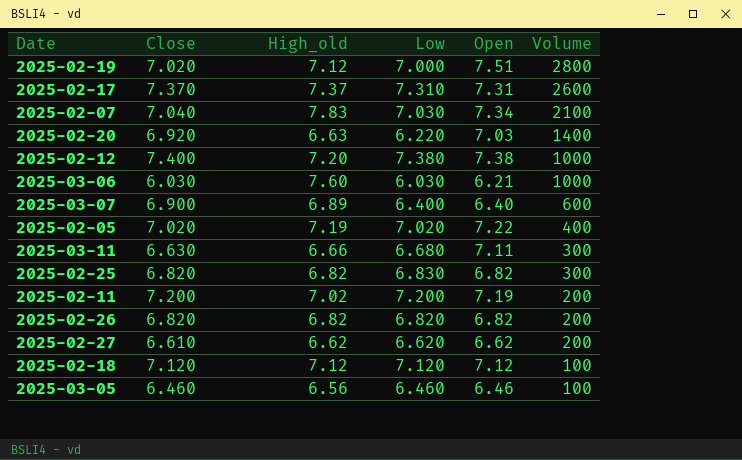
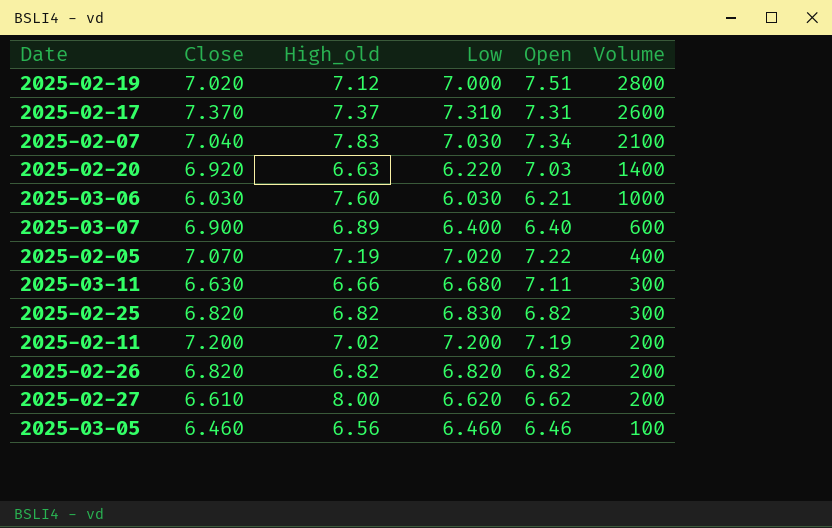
row 2025-02-12: 7.400 | 7.20 | 7.380 | 7.38 | 1000 -> none
row 2025-02-18: 7.120 | 7.12 | 7.120 | 7.12 | 100 -> none
2025-02-05 | Close: 7.020 -> 7.070
2025-02-27 | High_old: 6.62 -> 8.00

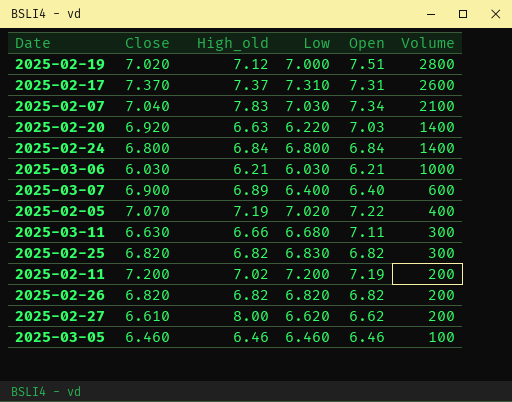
row 2025-02-24: none -> 6.800 | 6.84 | 6.800 | 6.84 | 1400
2025-03-06 | High_old: 7.60 -> 6.21
2025-03-05 | High_old: 6.56 -> 6.46

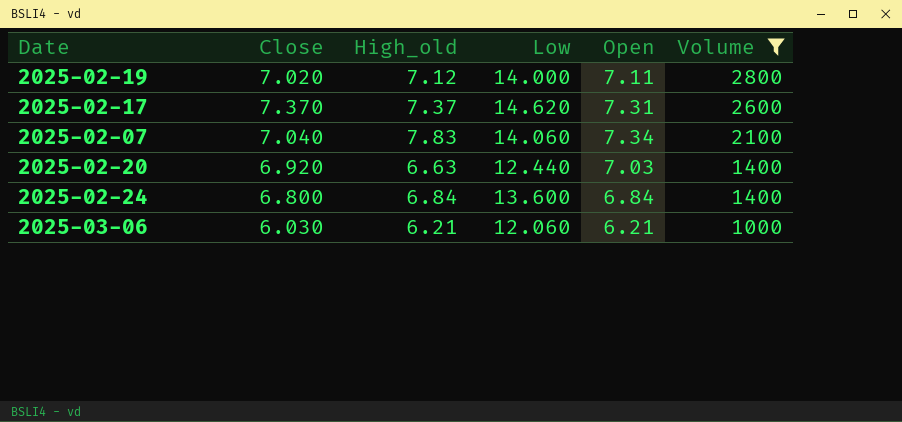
filter: none -> Volume >= 1000
2025-02-19 | Low: 7.000 -> 14.000
2025-02-19 | Open: 7.51 -> 7.11
2025-02-17 | Low: 7.310 -> 14.620
2025-02-07 | Low: 7.030 -> 14.060
2025-02-20 | Low: 6.220 -> 12.440
2025-02-24 | Low: 6.800 -> 13.600
2025-03-06 | Low: 6.030 -> 12.060

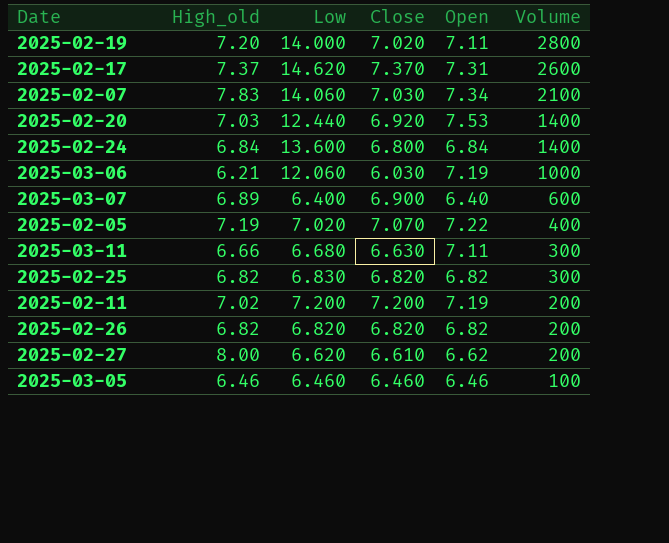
filter: Volume >= 1000 -> none
column Close | position: 2 -> 4
2025-02-19 | High_old: 7.12 -> 7.20
2025-02-07 | Close: 7.040 -> 7.030
2025-02-20 | High_old: 6.63 -> 7.03
2025-02-20 | Open: 7.03 -> 7.53
2025-03-06 | Open: 6.21 -> 7.19

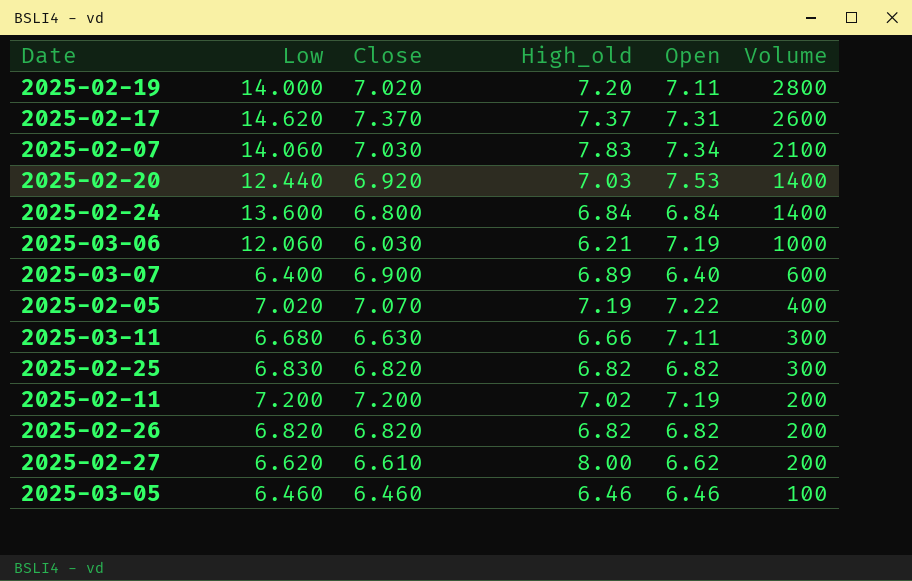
column High_old | position: 2 -> 4

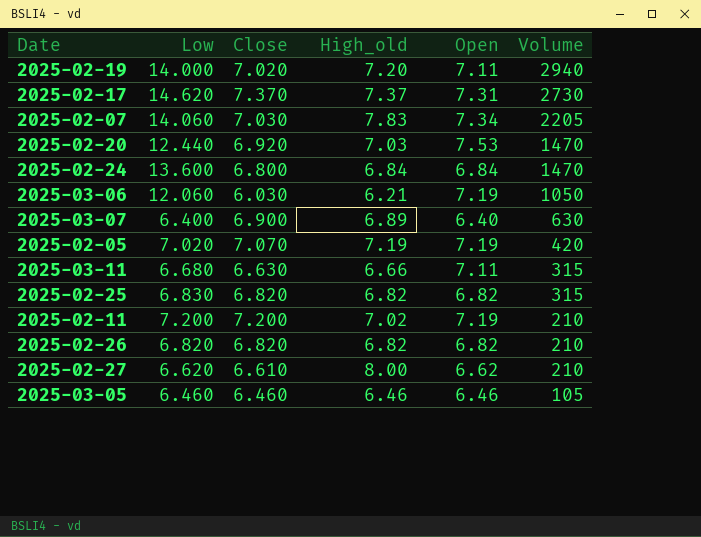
2025-02-19 | Volume: 2800 -> 2940
2025-02-17 | Volume: 2600 -> 2730
2025-02-07 | Volume: 2100 -> 2205
2025-02-20 | Volume: 1400 -> 1470
2025-02-24 | Volume: 1400 -> 1470
2025-03-06 | Volume: 1000 -> 1050
2025-03-07 | Volume: 600 -> 630
2025-02-05 | Open: 7.22 -> 7.19
2025-02-05 | Volume: 400 -> 420
2025-03-11 | Volume: 300 -> 315
2025-02-25 | Volume: 300 -> 315
2025-02-11 | Volume: 200 -> 210
2025-02-26 | Volume: 200 -> 210
2025-02-27 | Volume: 200 -> 210
2025-03-05 | Volume: 100 -> 105

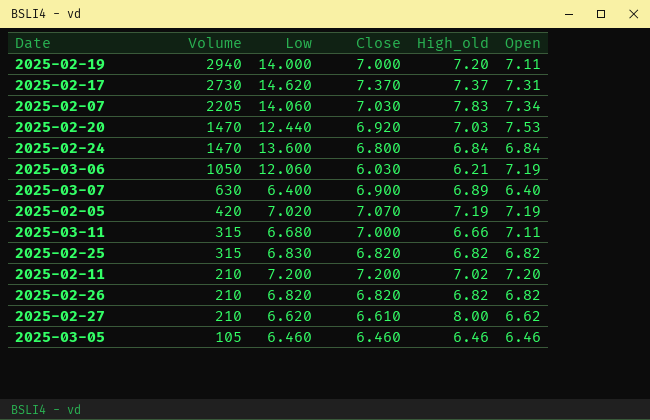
column Volume | position: 6 -> 2
2025-02-19 | Close: 7.020 -> 7.000
2025-03-11 | Close: 6.630 -> 7.000
2025-02-11 | Open: 7.19 -> 7.20

